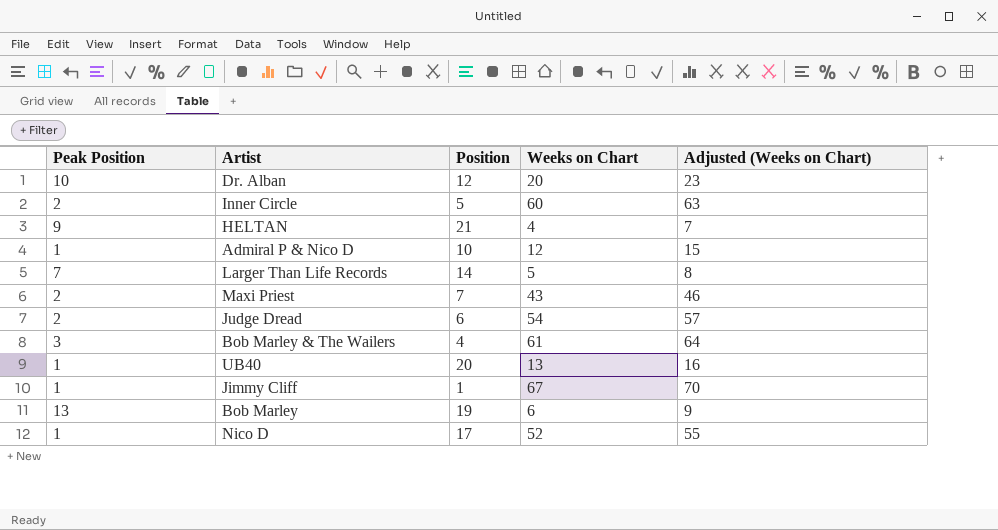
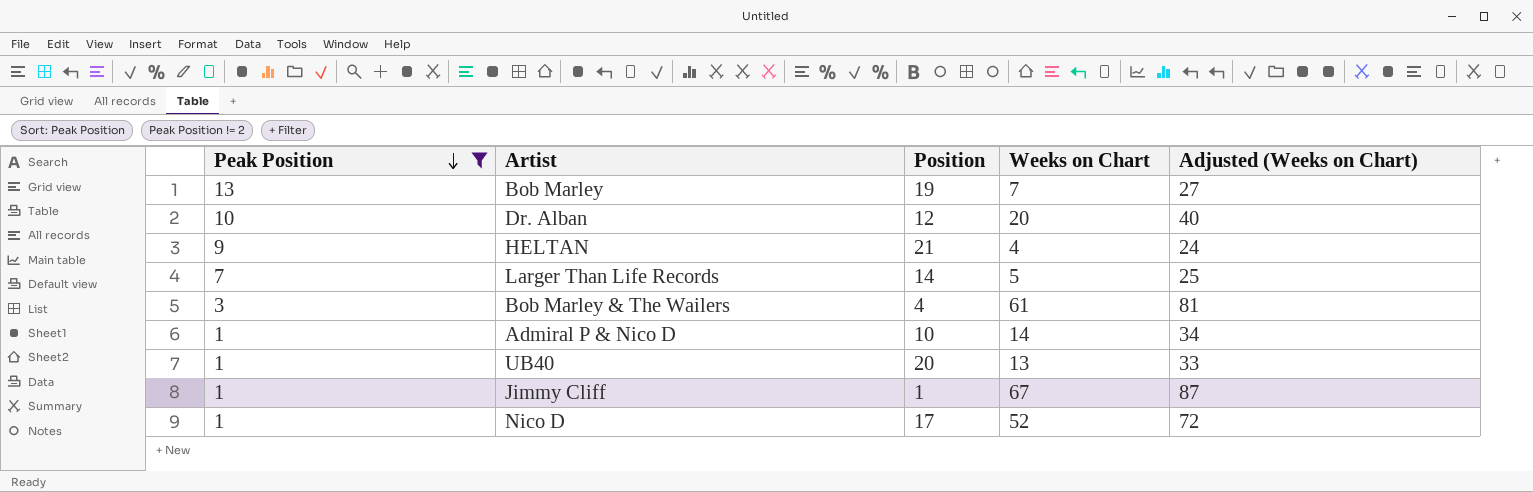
filter: none -> Peak Position != 2
row order: none -> Peak Position descending
column Adjusted (Weeks on Chart) | formula: [Weeks on Chart] + 3 -> [Weeks on Chart] + 20
Bob Marley | Weeks on Chart: 6 -> 7
Admiral P & Nico D | Weeks on Chart: 12 -> 14

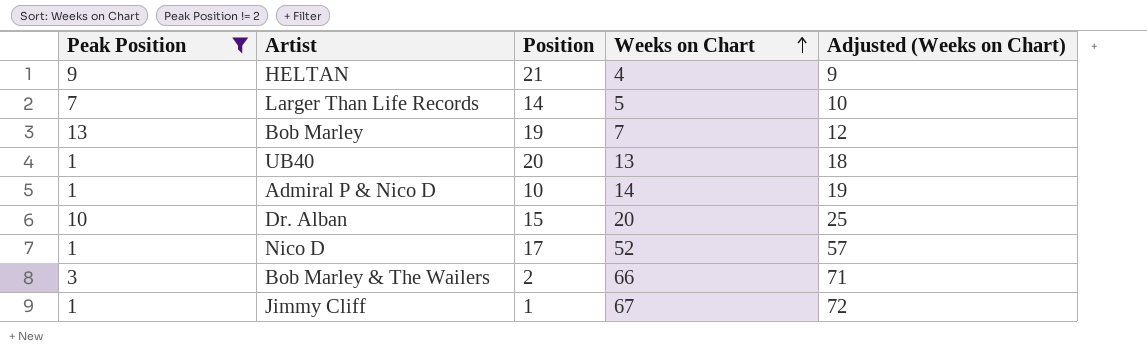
row order: Peak Position descending -> Weeks on Chart ascending
column Adjusted (Weeks on Chart) | formula: [Weeks on Chart] + 20 -> [Weeks on Chart] + 5
Dr. Alban | Position: 12 -> 15
Bob Marley & The Wailers | Position: 4 -> 2
Bob Marley & The Wailers | Weeks on Chart: 61 -> 66

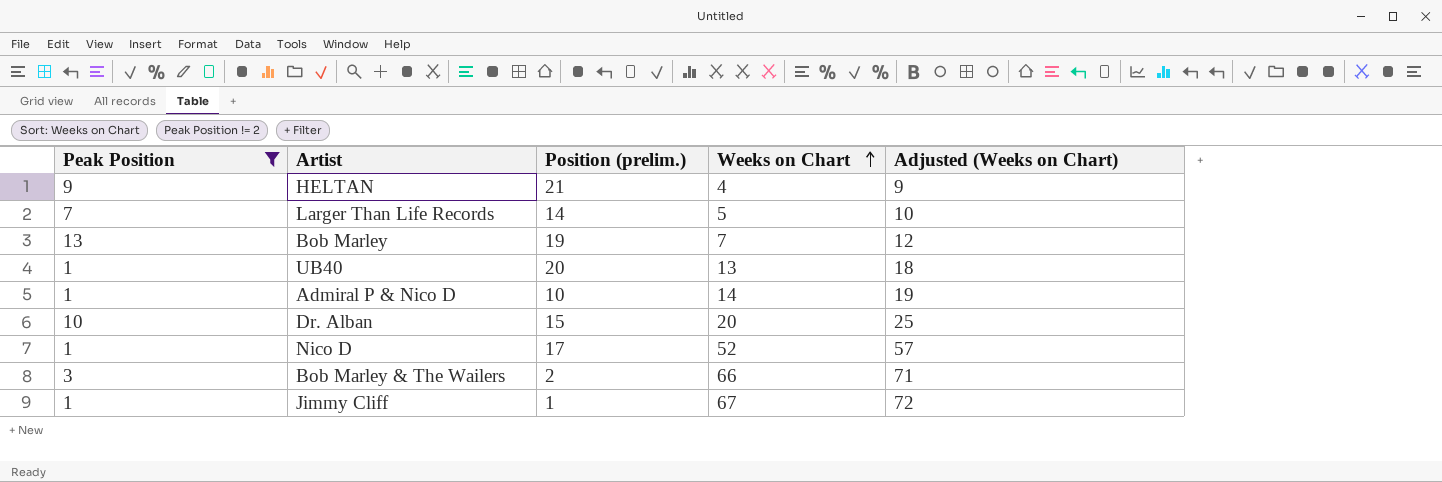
column name: Position -> Position (prelim.)

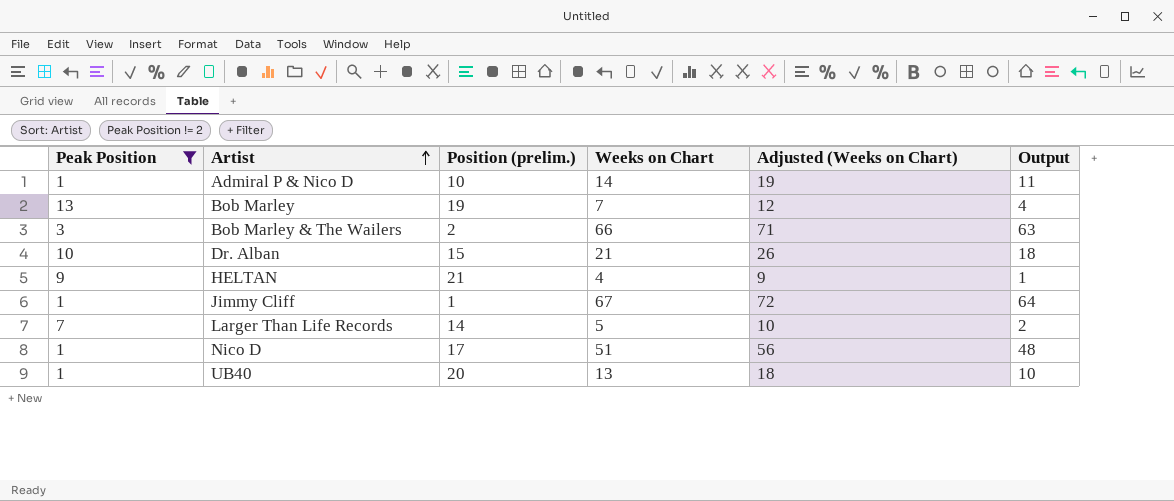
row order: Weeks on Chart ascending -> Artist ascending
column Output | formula: none -> [Weeks on Chart] - 3
Dr. Alban | Weeks on Chart: 20 -> 21
Dr. Alban | Adjusted (Weeks on Chart): 25 -> 26
Nico D | Weeks on Chart: 52 -> 51
Nico D | Adjusted (Weeks on Chart): 57 -> 56

